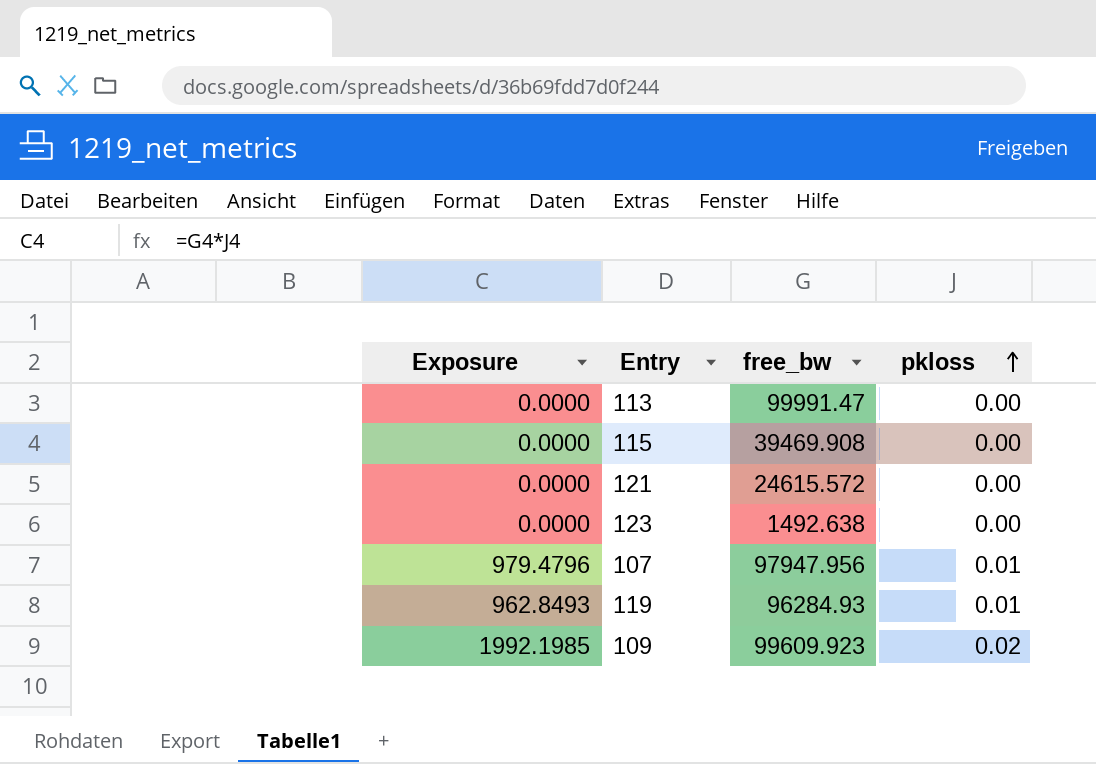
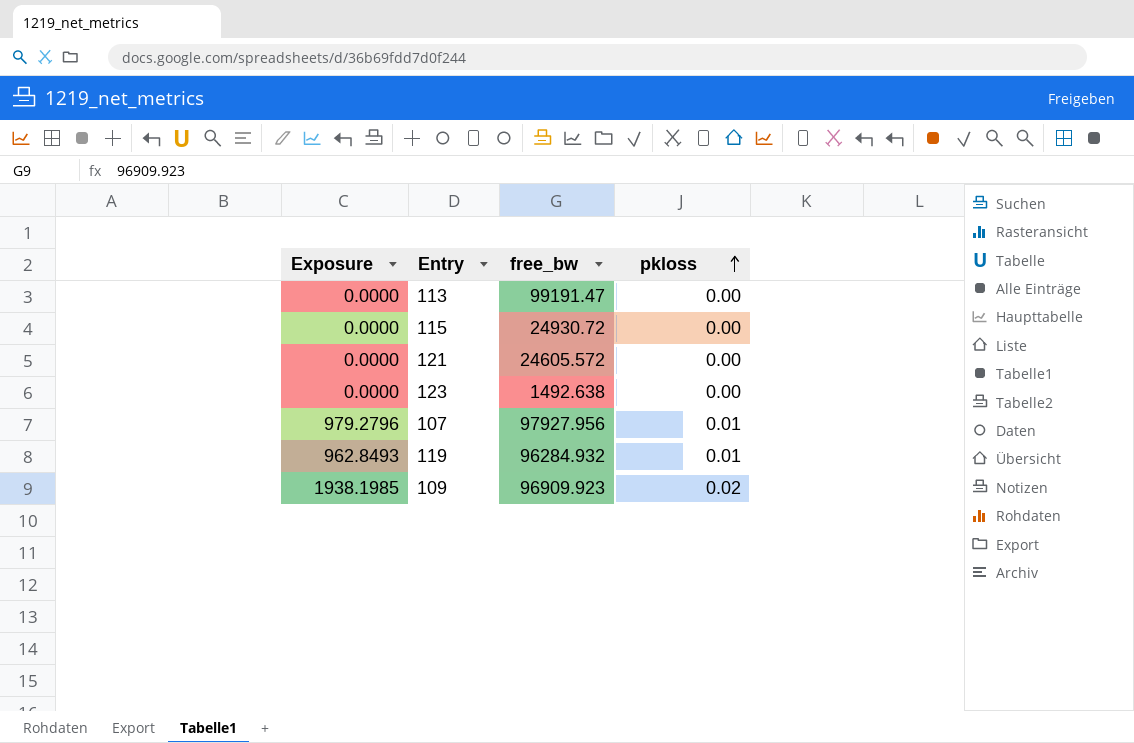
113 | free_bw: 99991.47 -> 99191.47
115 | free_bw: 39469.908 -> 24930.72
121 | free_bw: 24615.572 -> 24605.572
107 | Exposure: 979.4796 -> 979.2796
107 | free_bw: 97947.956 -> 97927.956
119 | free_bw: 96284.93 -> 96284.932
109 | Exposure: 1992.1985 -> 1938.1985
109 | free_bw: 99609.923 -> 96909.923

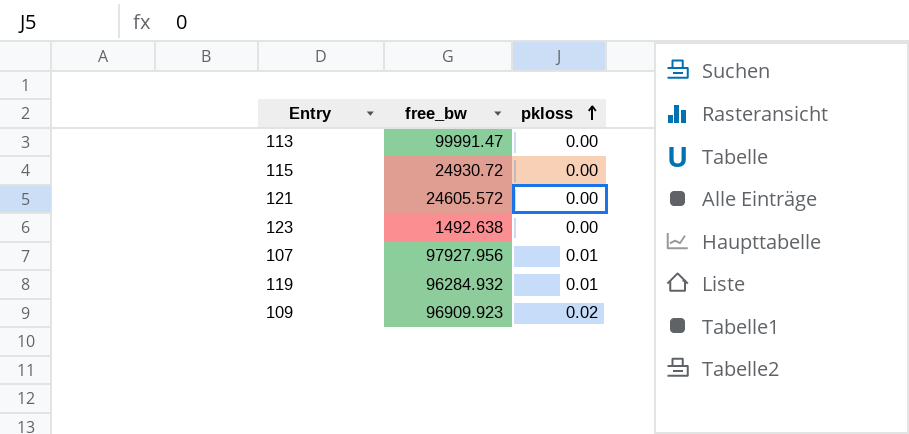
column Exposure | formula: [free_bw] * [pkloss] -> none
113 | free_bw: 99191.47 -> 99991.47

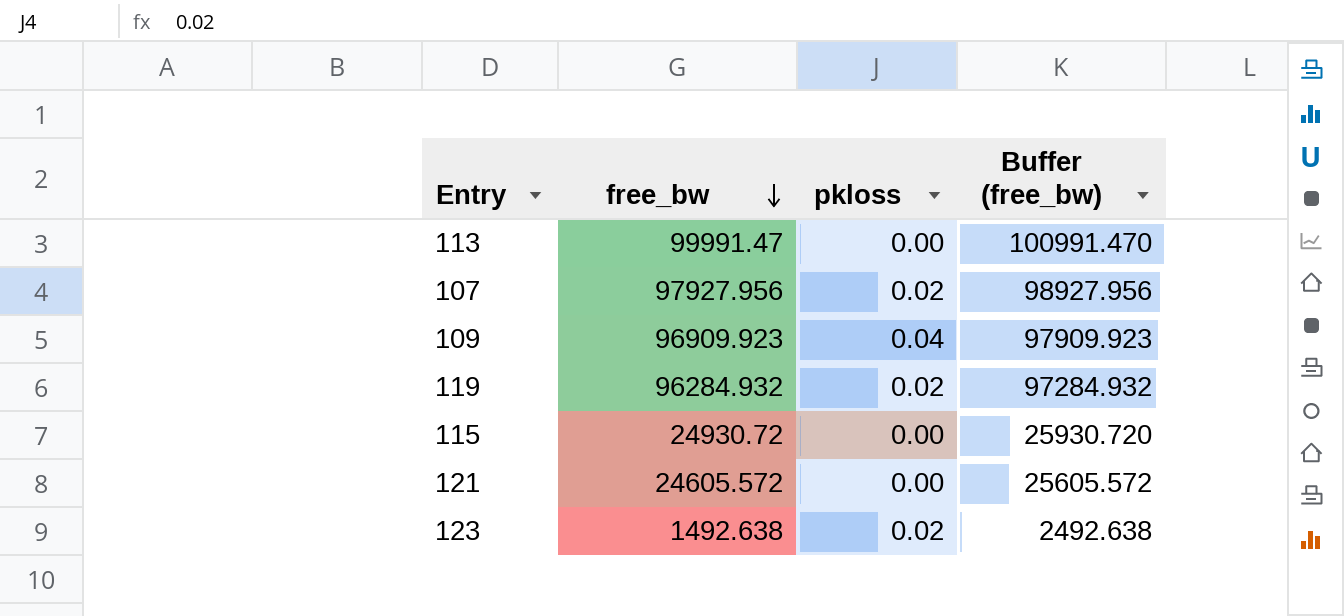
row order: pkloss ascending -> free_bw descending
column Buffer (free_bw) | formula: none -> [free_bw] + 1000
107 | pkloss: 0.01 -> 0.02
109 | pkloss: 0.02 -> 0.04
119 | pkloss: 0.01 -> 0.02
123 | pkloss: 0.00 -> 0.02

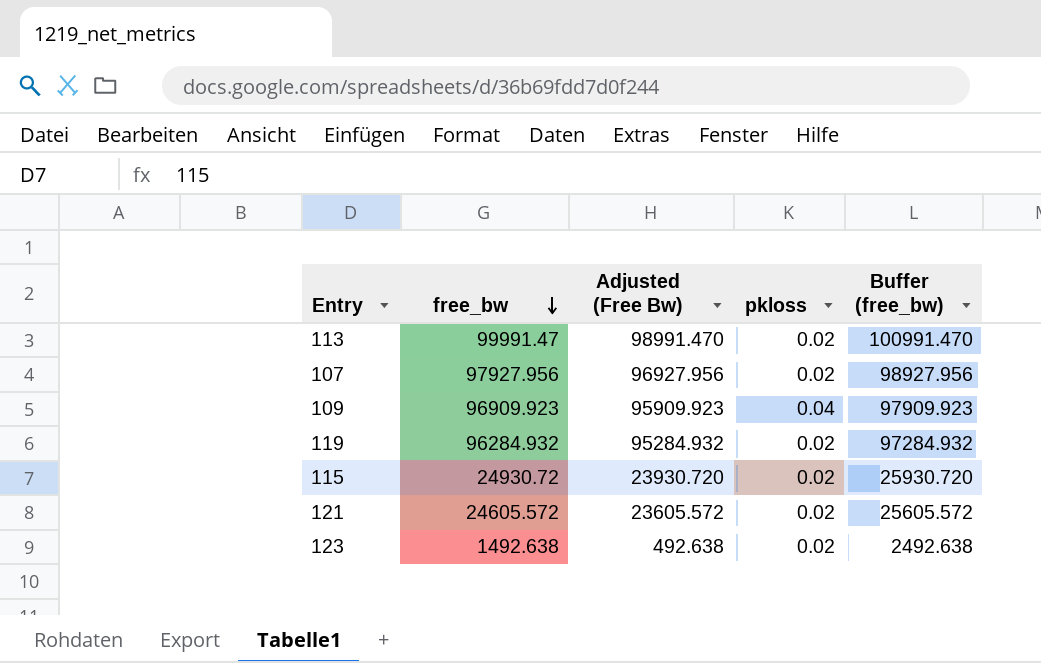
column Adjusted (Free Bw) | formula: none -> [free_bw] - 1000
113 | pkloss: 0.00 -> 0.02
115 | pkloss: 0.00 -> 0.02
121 | pkloss: 0.00 -> 0.02

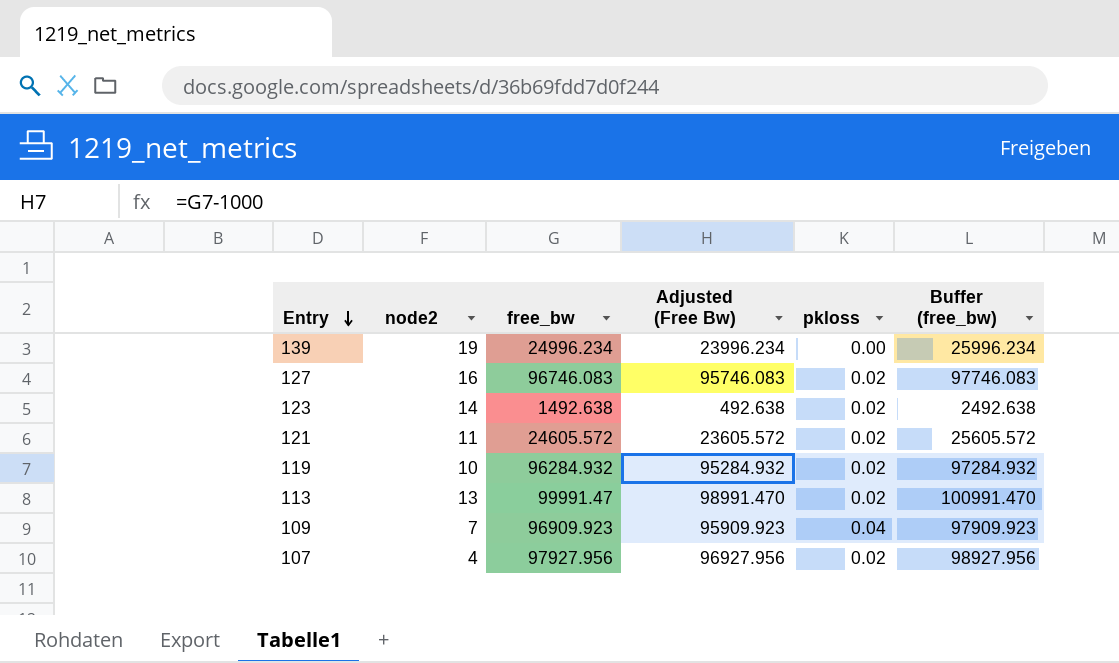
row order: free_bw descending -> Entry descending
column node2 | position: none -> 2
row 115: 24930.72 | 23930.720 | 0.02 | 25930.720 -> none
row 139: none -> 19 | 24996.234 | 23996.234 | 0.00 | 25996.234
row 127: none -> 16 | 96746.083 | 95746.083 | 0.02 | 97746.083

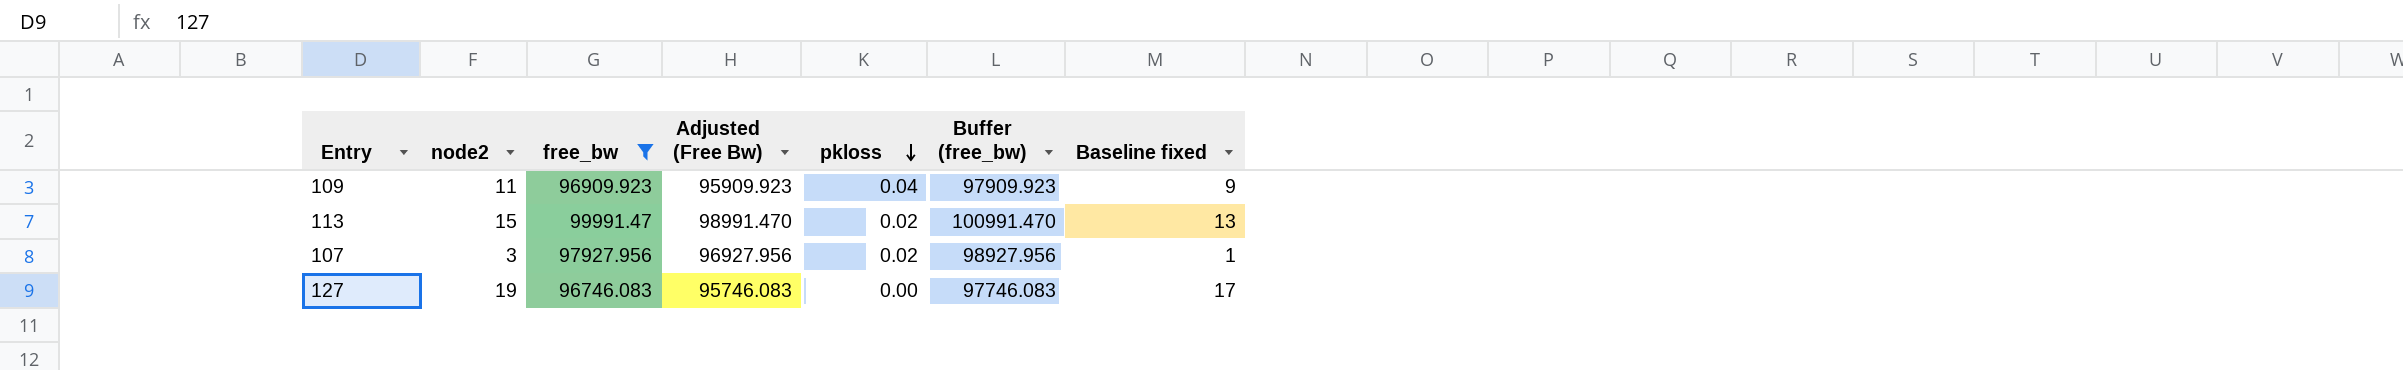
filter: none -> free_bw >= 96746.083
row order: Entry descending -> pkloss descending
column Baseline fixed | formula: none -> [node2] - 2
109 | node2: 7 -> 11
113 | node2: 13 -> 15
107 | node2: 4 -> 3
127 | node2: 16 -> 19
127 | pkloss: 0.02 -> 0.00

